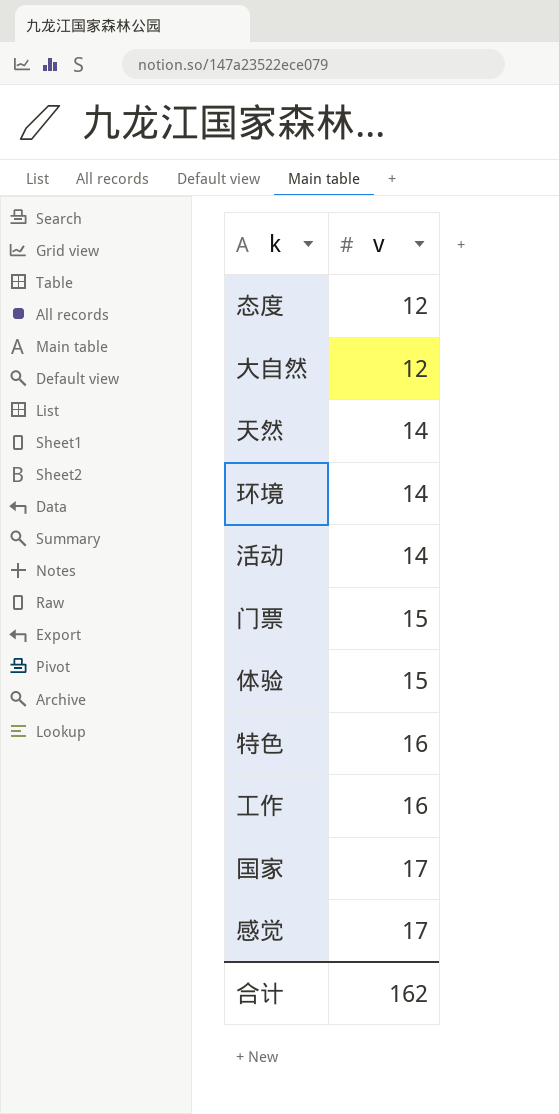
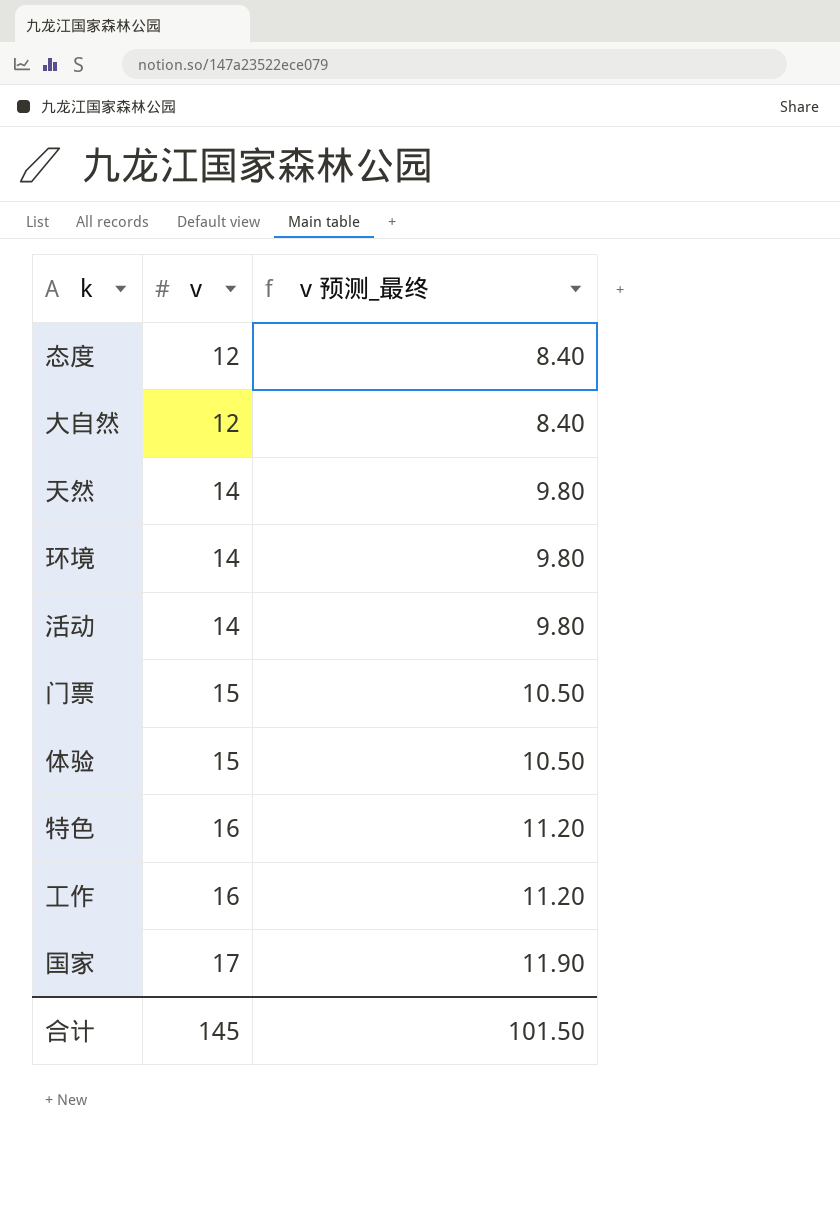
column v 预测_最终 | formula: none -> [v] * 0.7
row 感觉: 17 -> none
合计 | v: 162 -> 145

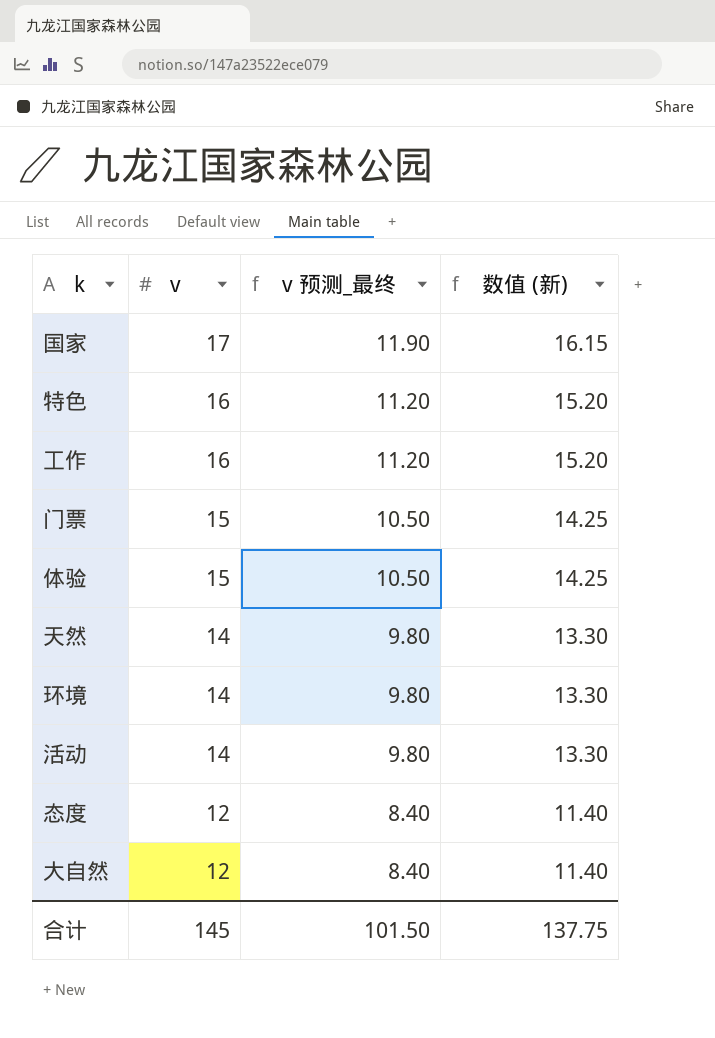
row order: v ascending -> v descending
column 数值 (新) | formula: none -> [v] * 0.95

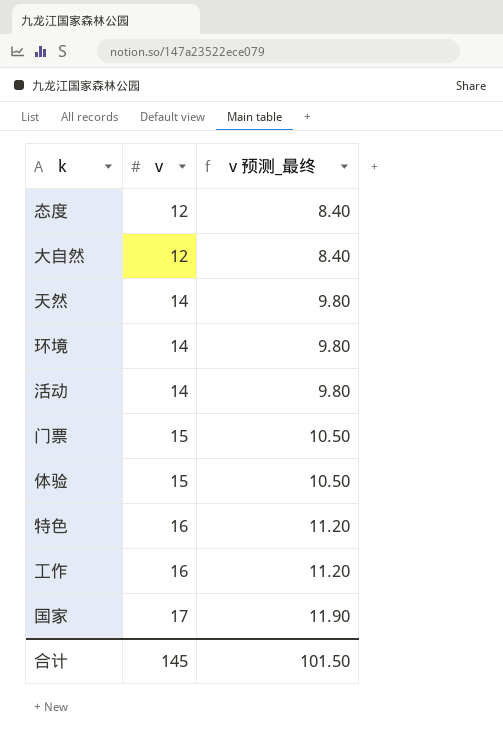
row order: v descending -> v ascending
column 数值 (新) | formula: [v] * 0.95 -> none

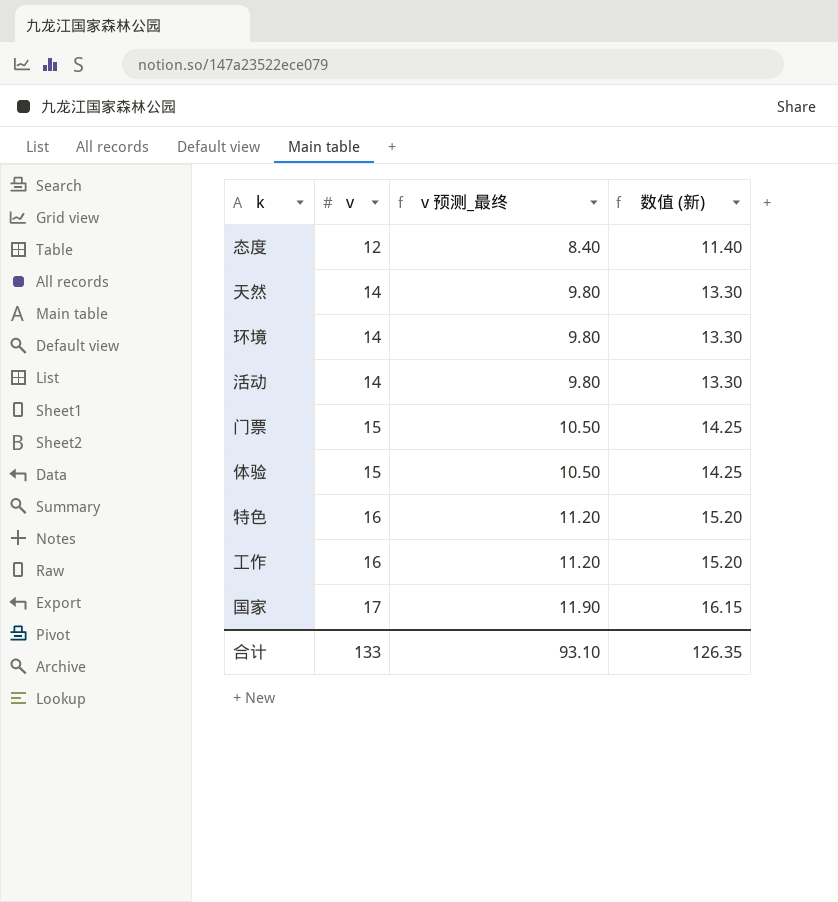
column 数值 (新) | formula: none -> [v] * 0.95
row 大自然: 12 | 8.40 -> none
合计 | v: 145 -> 133
合计 | v 预测_最终: 101.50 -> 93.10

